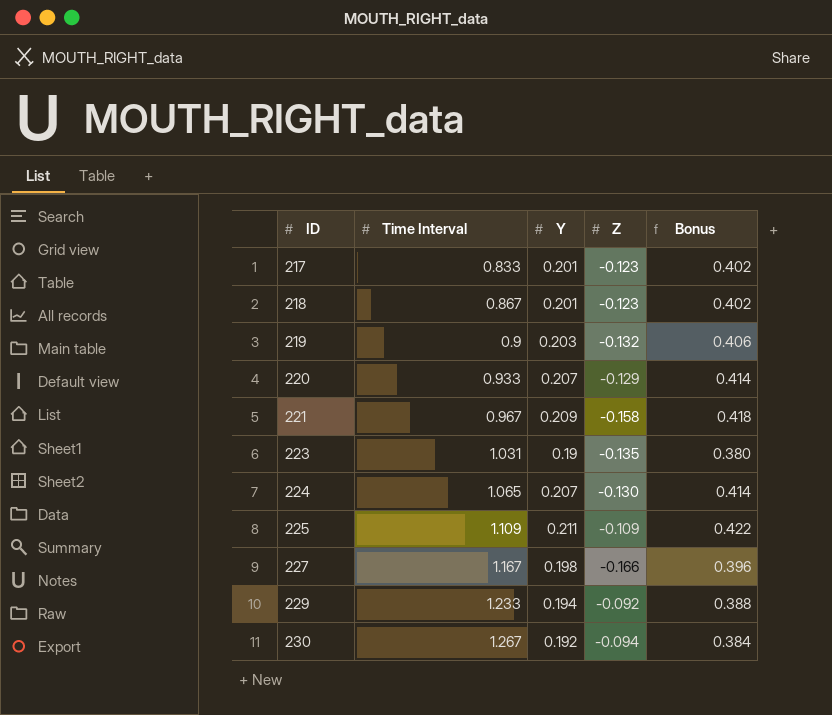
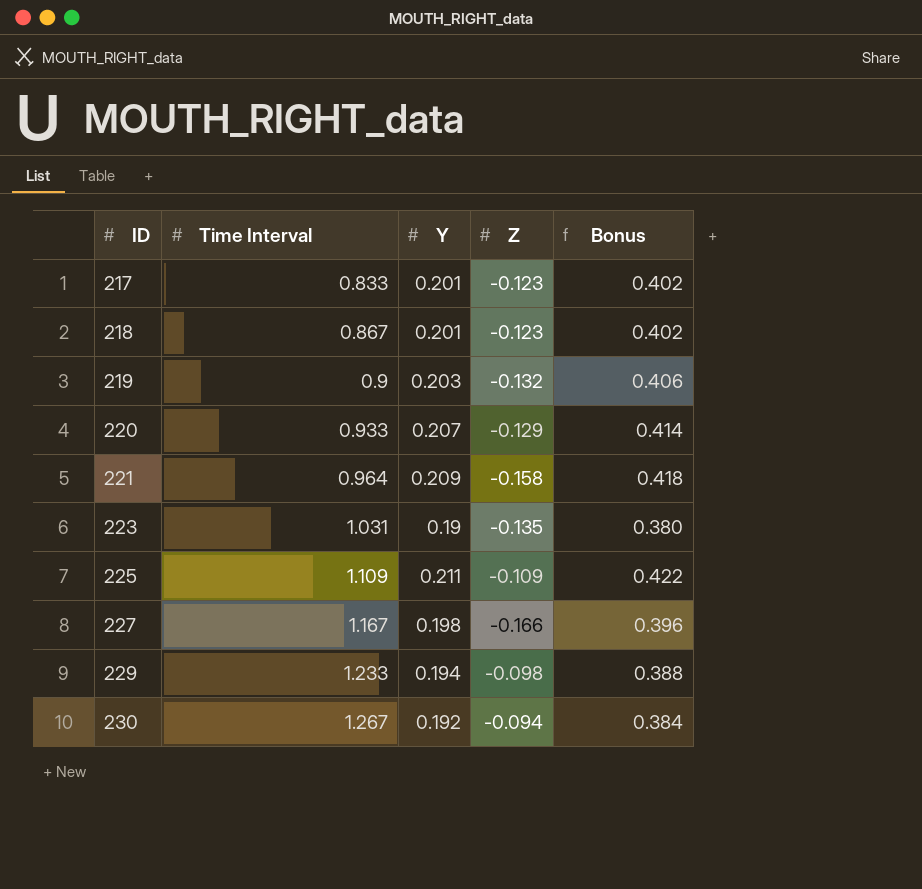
row 224: 1.065 | 0.207 | -0.130 | 0.414 -> none
221 | Time Interval: 0.967 -> 0.964
229 | Z: -0.092 -> -0.098

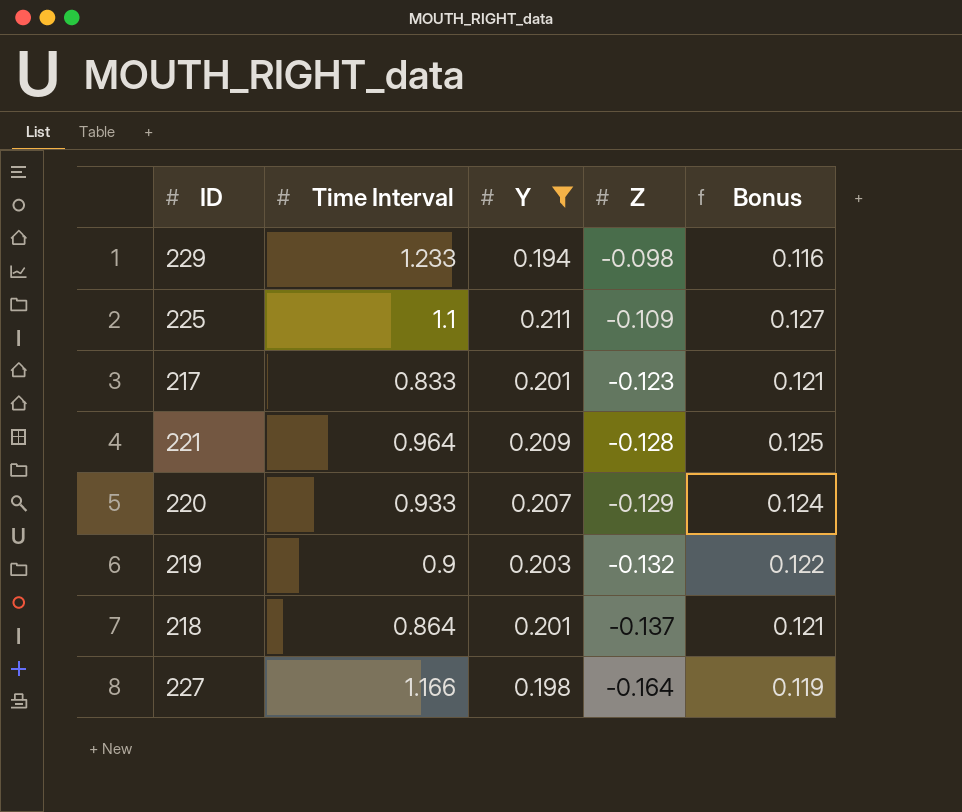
filter: none -> Y >= 0.194
row order: ID ascending -> Z descending
column Bonus | formula: [Y] * 2 -> [Y] * 0.6
225 | Time Interval: 1.109 -> 1.1
221 | Z: -0.158 -> -0.128
218 | Time Interval: 0.867 -> 0.864
218 | Z: -0.123 -> -0.137
227 | Time Interval: 1.167 -> 1.166
227 | Z: -0.166 -> -0.164

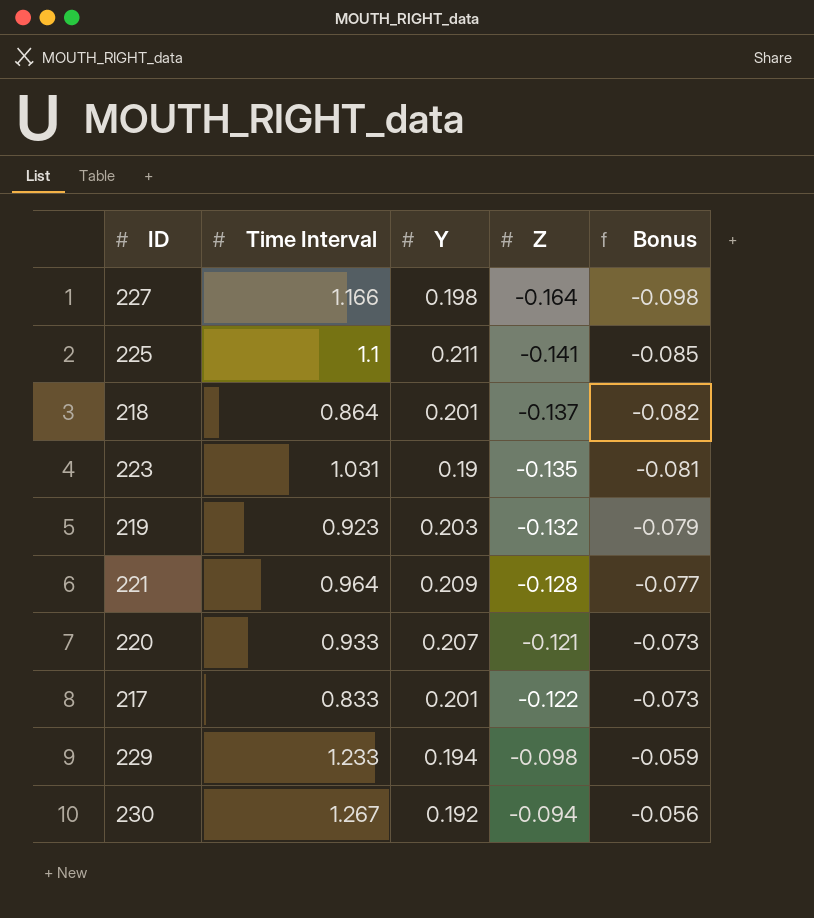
filter: Y >= 0.194 -> none
row order: Z descending -> Bonus ascending
column Bonus | formula: [Y] * 0.6 -> [Z] * 0.6
225 | Z: -0.109 -> -0.141
219 | Time Interval: 0.9 -> 0.923
220 | Z: -0.129 -> -0.121
217 | Z: -0.123 -> -0.122

